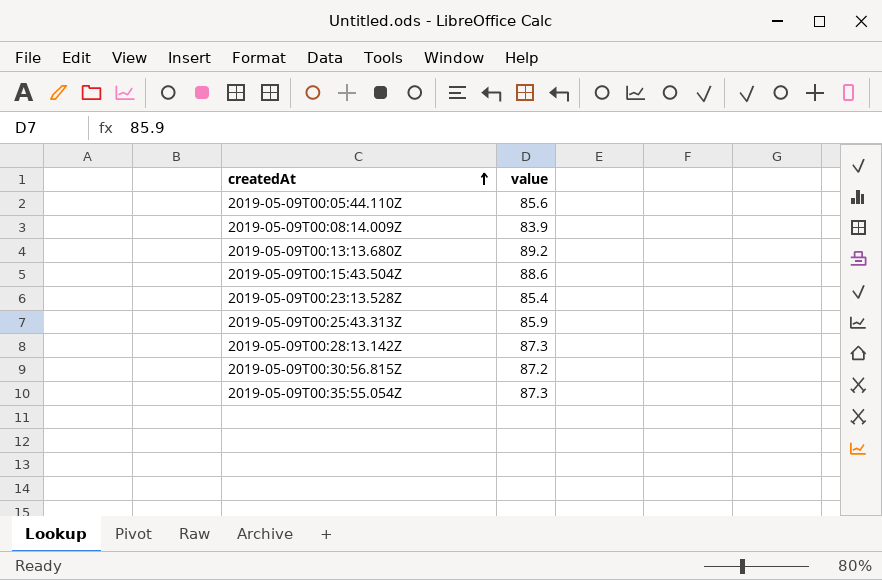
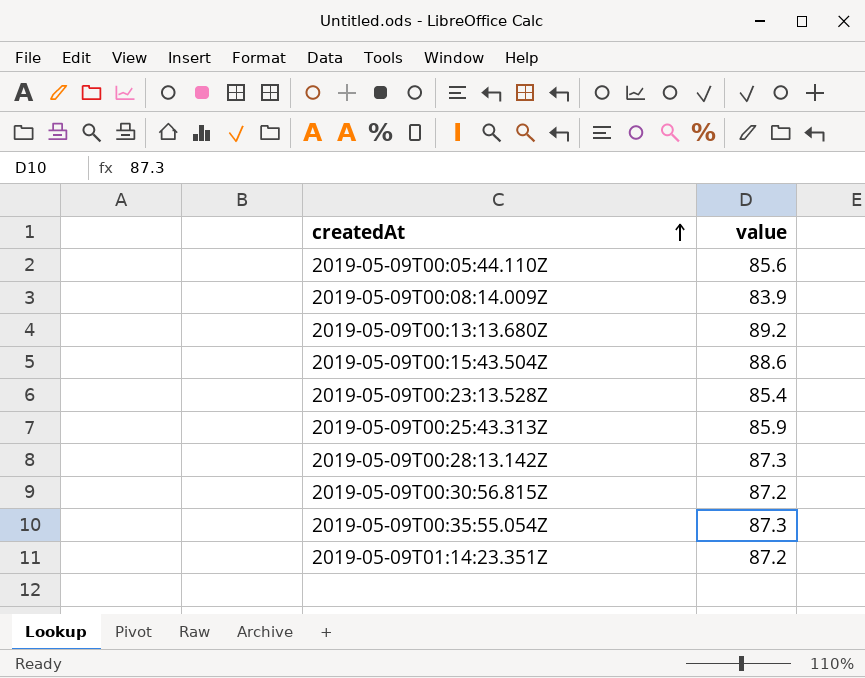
row 2019-05-09T01:14:23.351Z: none -> 87.2

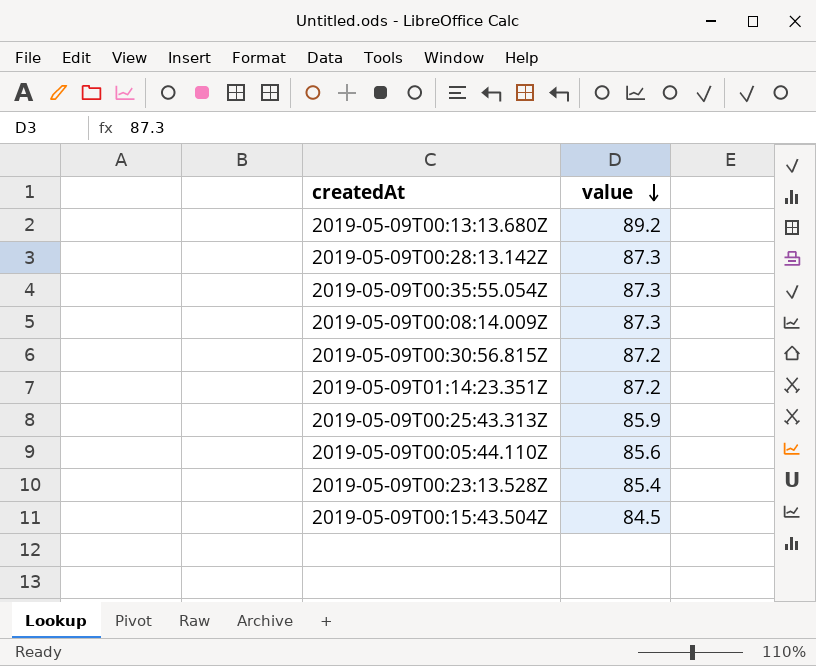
row order: createdAt ascending -> value descending
2019-05-09T00:08:14.009Z | value: 83.9 -> 87.3
2019-05-09T00:15:43.504Z | value: 88.6 -> 84.5

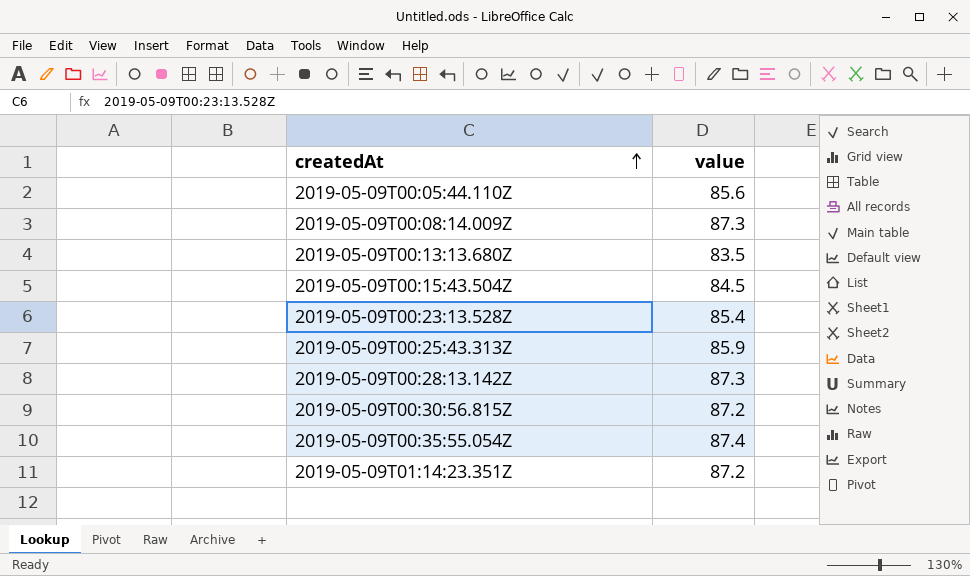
row order: value descending -> createdAt ascending
2019-05-09T00:13:13.680Z | value: 89.2 -> 83.5
2019-05-09T00:35:55.054Z | value: 87.3 -> 87.4

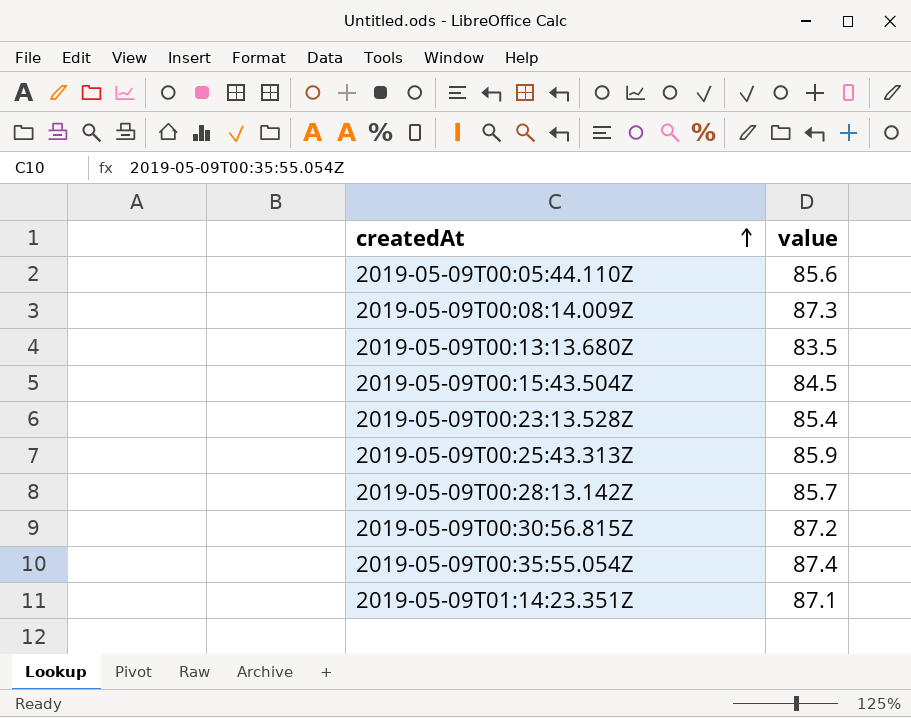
2019-05-09T00:28:13.142Z | value: 87.3 -> 85.7
2019-05-09T01:14:23.351Z | value: 87.2 -> 87.1

